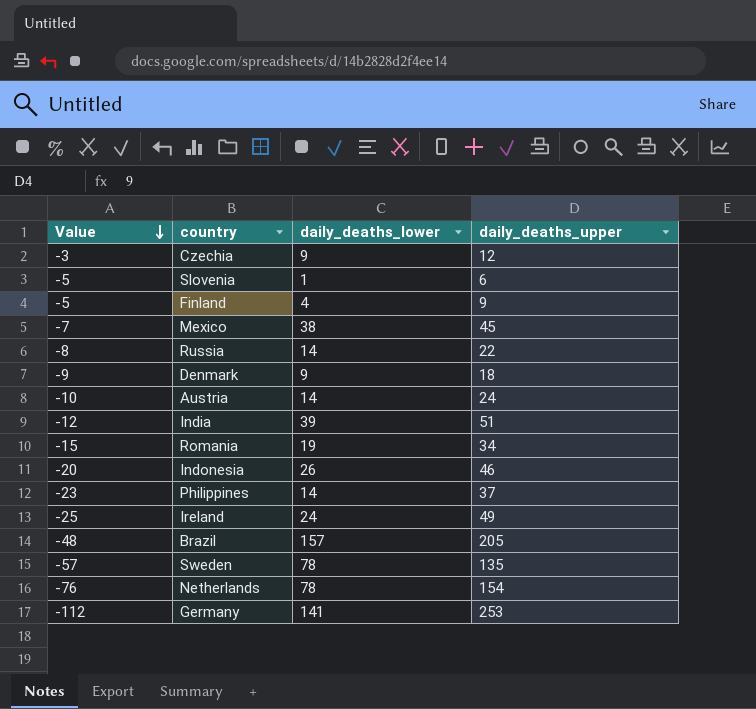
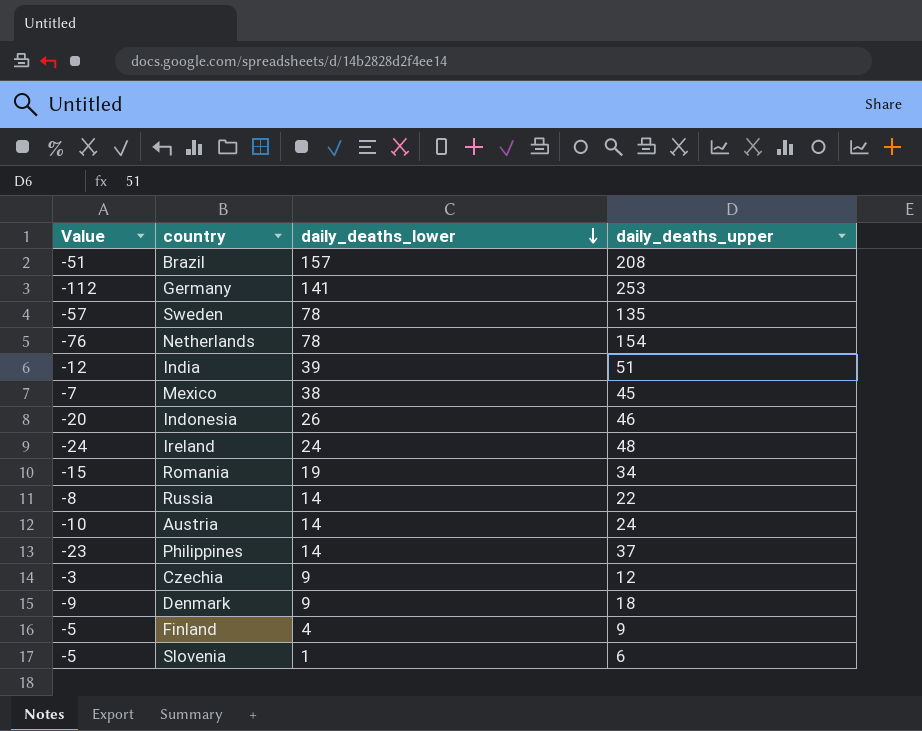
row order: Value descending -> daily_deaths_lower descending
Brazil | Value: -48 -> -51
Brazil | daily_deaths_upper: 205 -> 208
Ireland | Value: -25 -> -24
Ireland | daily_deaths_upper: 49 -> 48

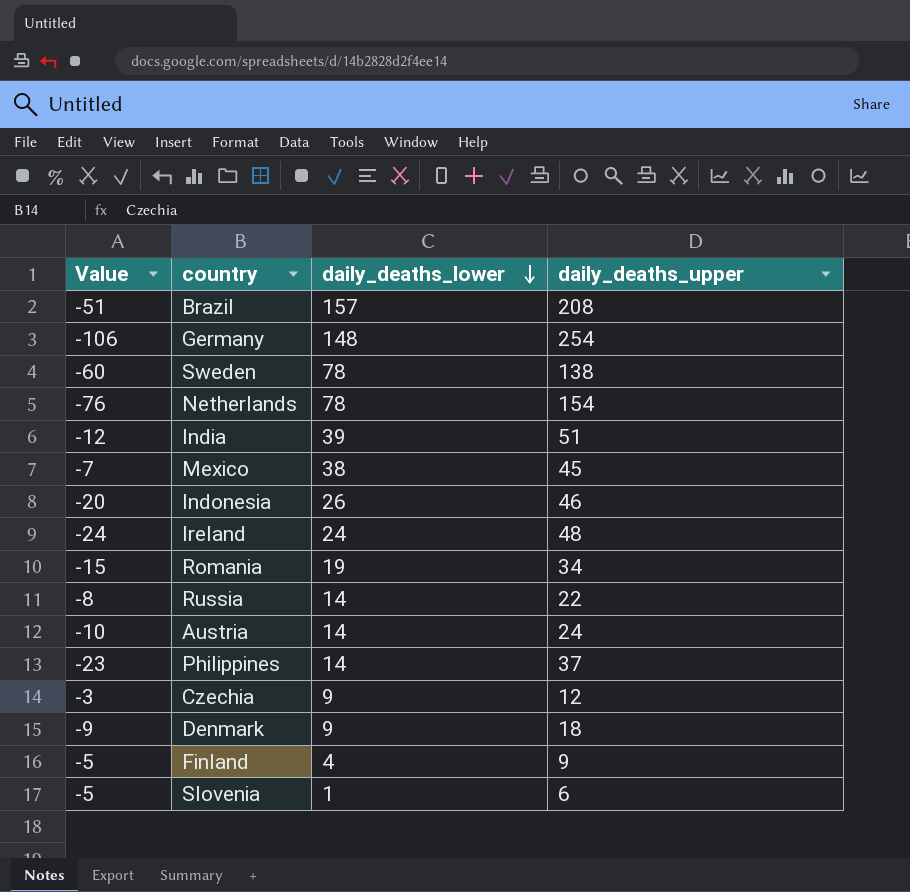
Germany | Value: -112 -> -106
Germany | daily_deaths_lower: 141 -> 148
Germany | daily_deaths_upper: 253 -> 254
Sweden | Value: -57 -> -60
Sweden | daily_deaths_upper: 135 -> 138

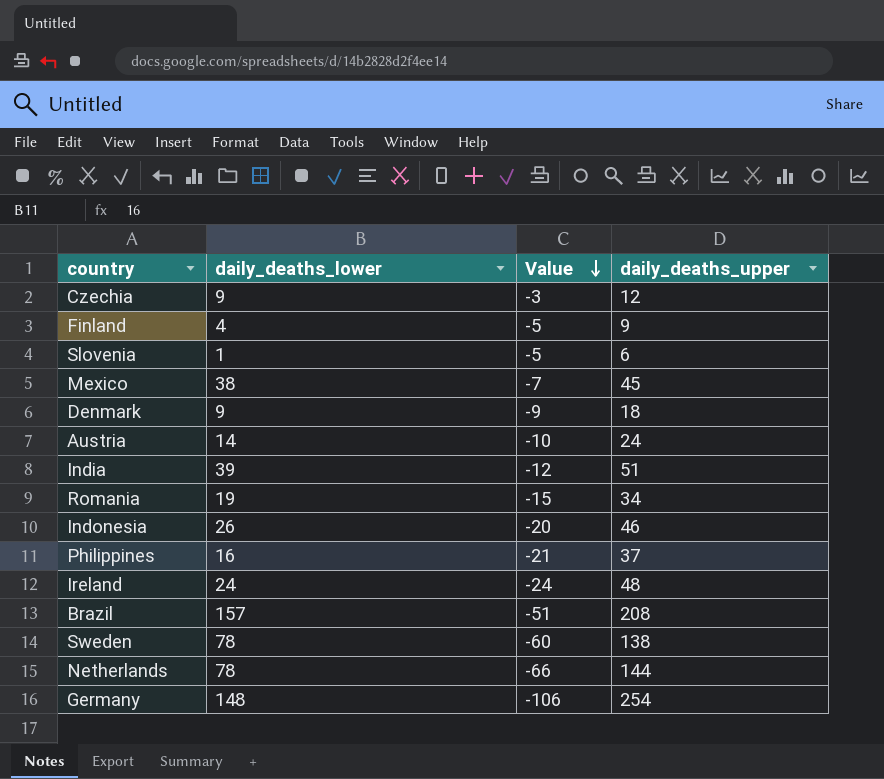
row order: daily_deaths_lower descending -> Value descending
column Value | position: 1 -> 3
row Russia: -8 | 14 | 22 -> none
Philippines | daily_deaths_lower: 14 -> 16
Philippines | Value: -23 -> -21
Netherlands | Value: -76 -> -66
Netherlands | daily_deaths_upper: 154 -> 144

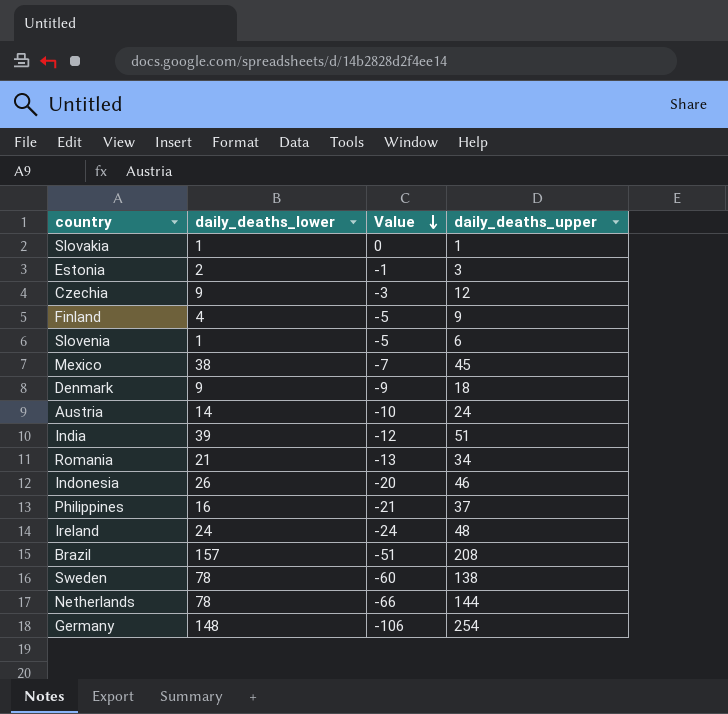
row Slovakia: none -> 1 | 0 | 1
row Estonia: none -> 2 | -1 | 3
Romania | daily_deaths_lower: 19 -> 21
Romania | Value: -15 -> -13

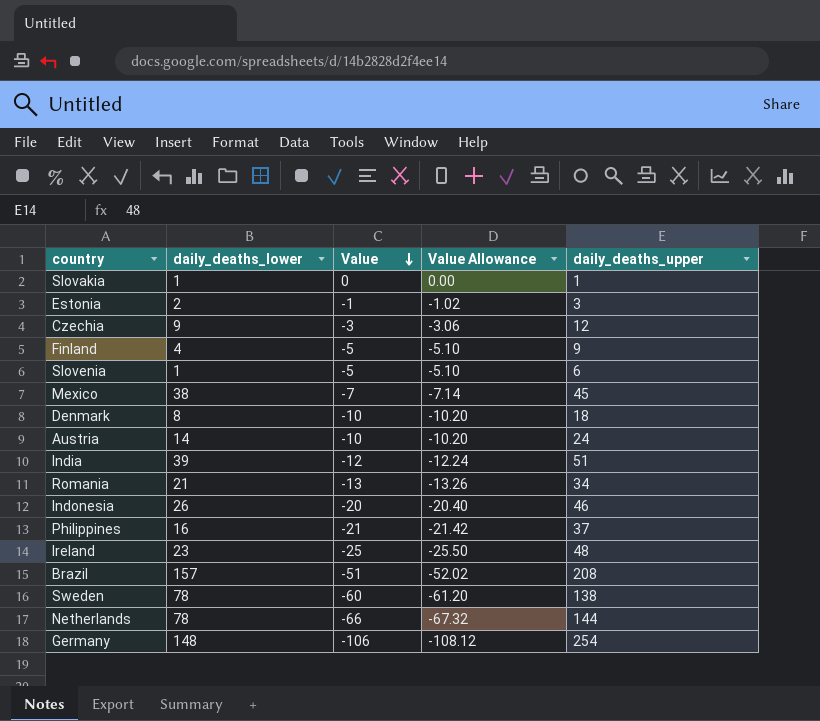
column Value Allowance | formula: none -> [Value] * 1.02
Denmark | daily_deaths_lower: 9 -> 8
Denmark | Value: -9 -> -10
Ireland | daily_deaths_lower: 24 -> 23
Ireland | Value: -24 -> -25

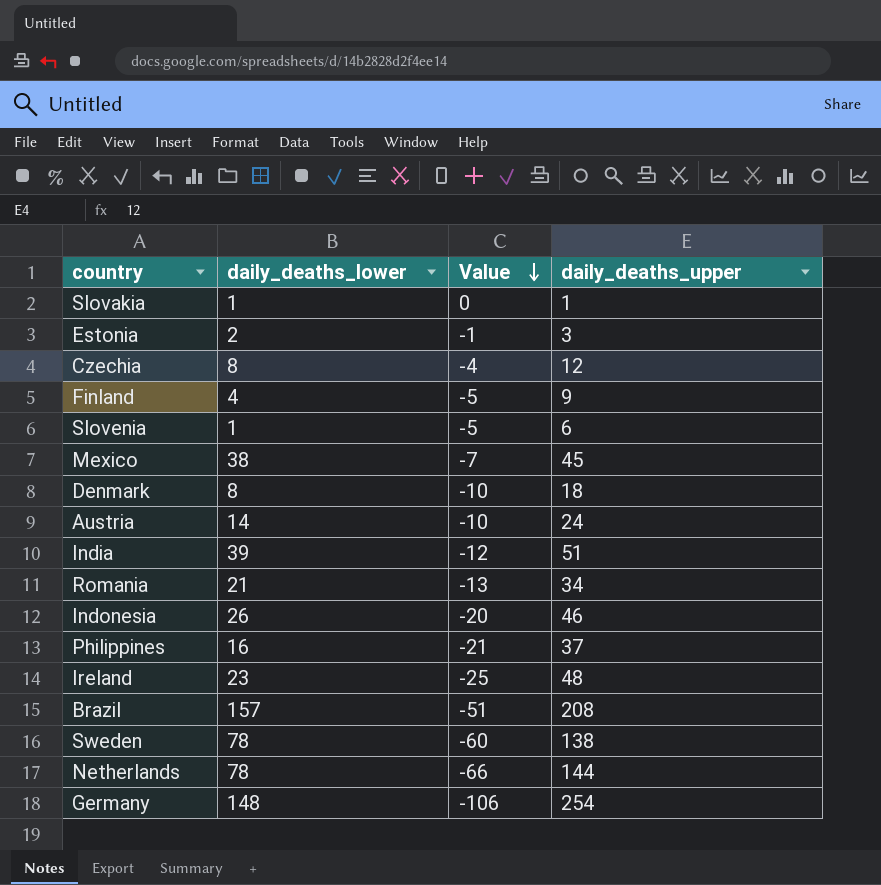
column Value Allowance | formula: [Value] * 1.02 -> none
Czechia | daily_deaths_lower: 9 -> 8
Czechia | Value: -3 -> -4

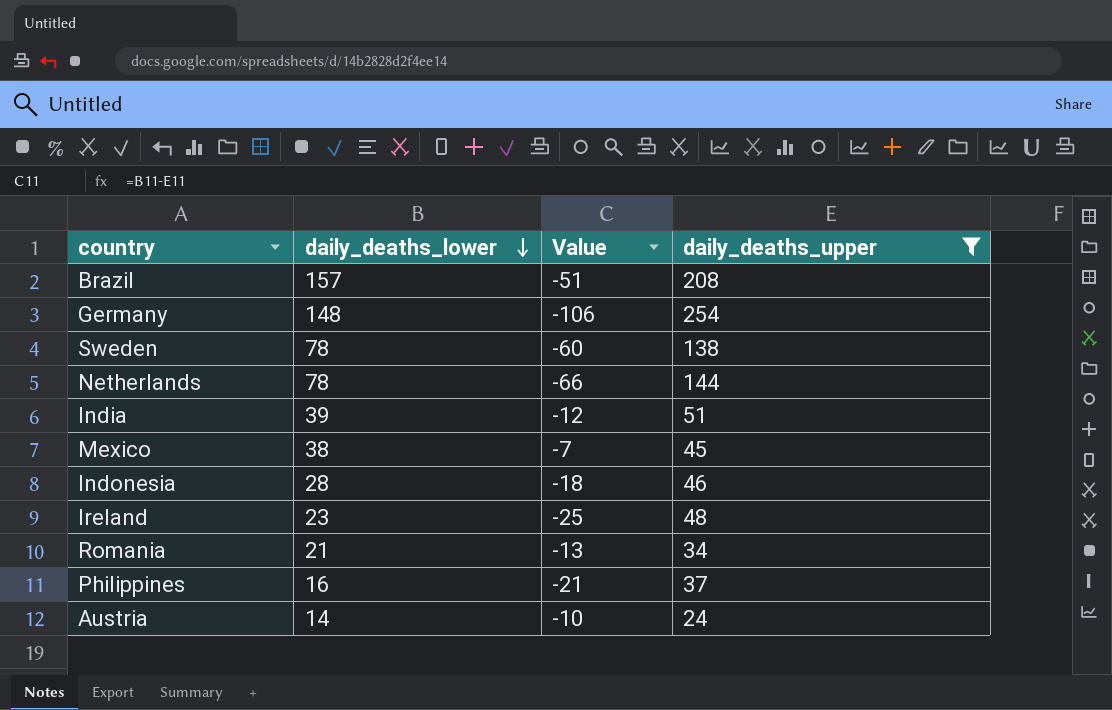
filter: none -> daily_deaths_upper >= 24
row order: Value descending -> daily_deaths_lower descending
Indonesia | daily_deaths_lower: 26 -> 28
Indonesia | Value: -20 -> -18

